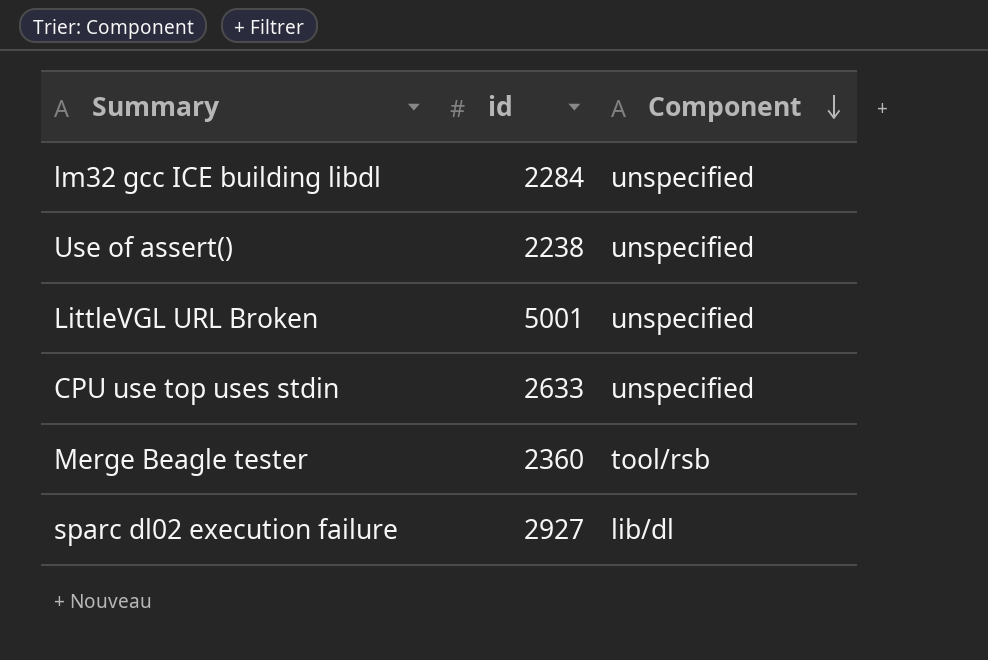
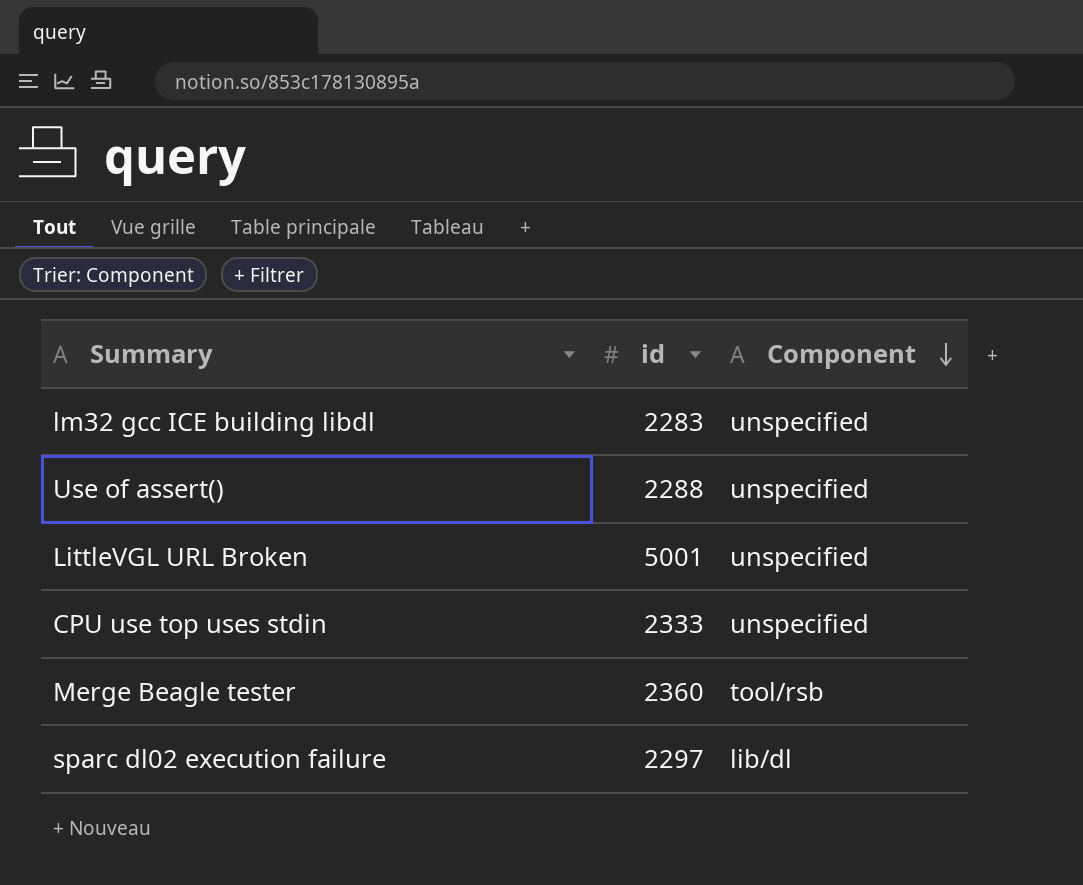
lm32 gcc ICE building libdl | id: 2284 -> 2283
Use of assert() | id: 2238 -> 2288
CPU use top uses stdin | id: 2633 -> 2333
sparc dl02 execution failure | id: 2927 -> 2297

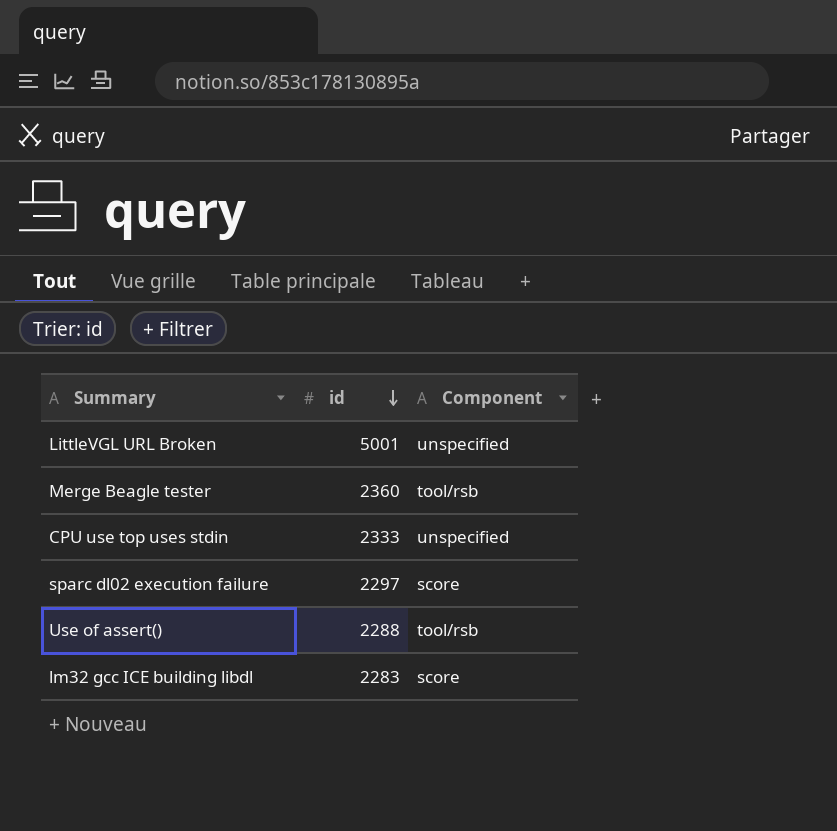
row order: Component descending -> id descending
sparc dl02 execution failure | Component: lib/dl -> score
Use of assert() | Component: unspecified -> tool/rsb
lm32 gcc ICE building libdl | Component: unspecified -> score

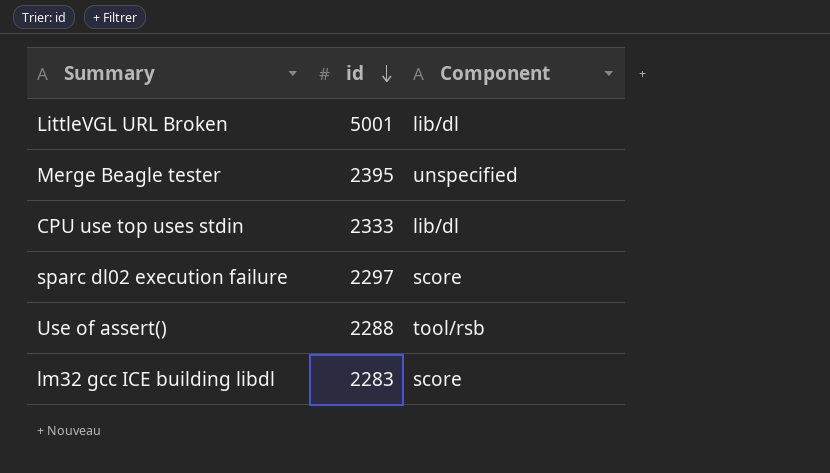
LittleVGL URL Broken | Component: unspecified -> lib/dl
Merge Beagle tester | id: 2360 -> 2395
Merge Beagle tester | Component: tool/rsb -> unspecified
CPU use top uses stdin | Component: unspecified -> lib/dl

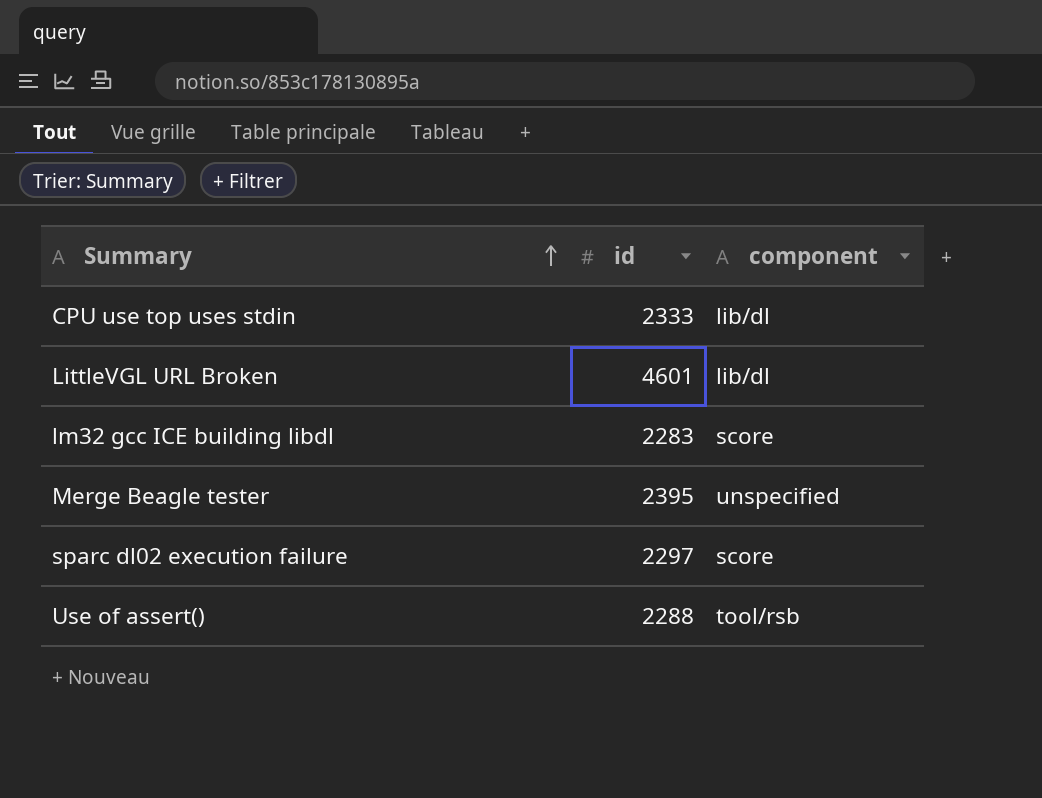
row order: id descending -> Summary ascending
column name: Component -> component
LittleVGL URL Broken | id: 5001 -> 4601

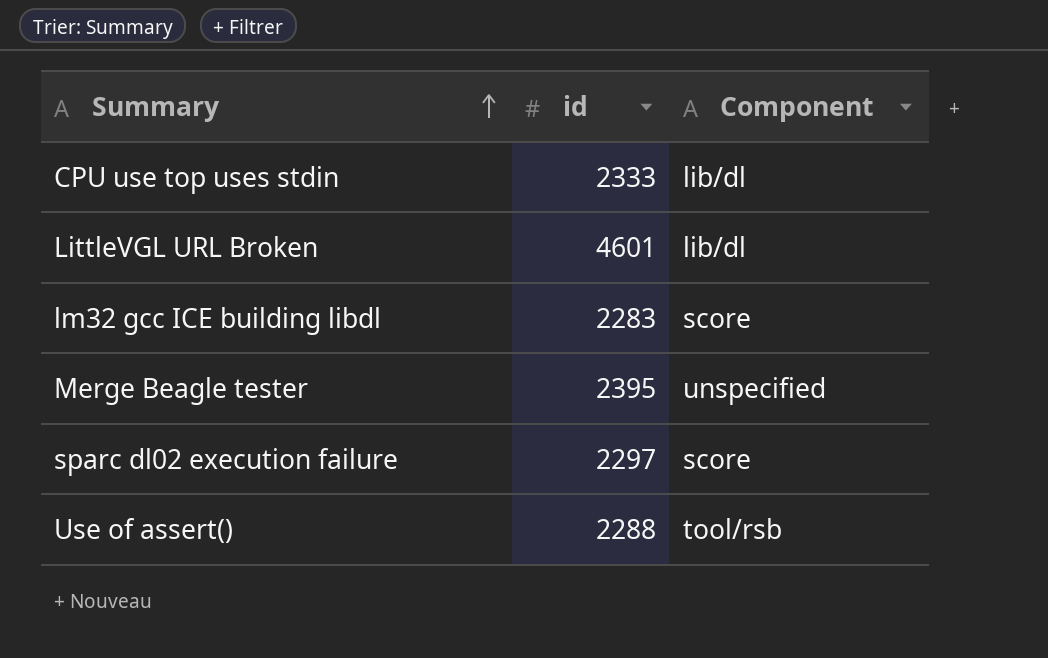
column name: component -> Component

